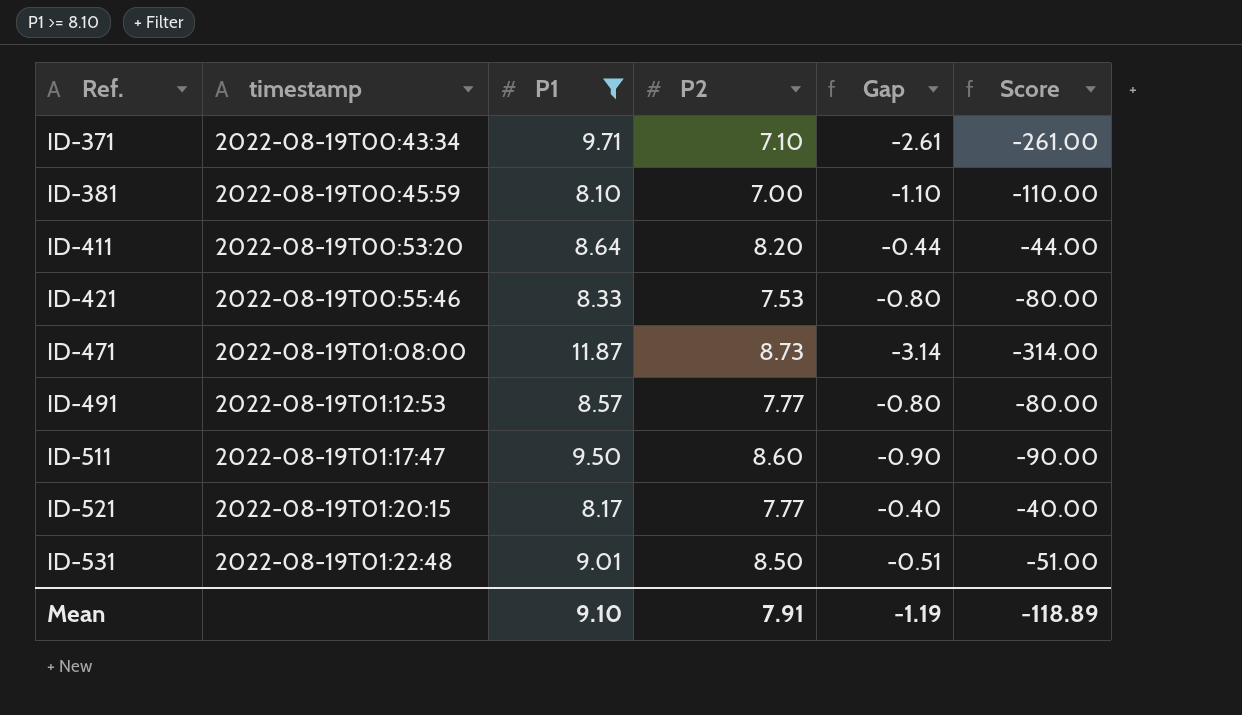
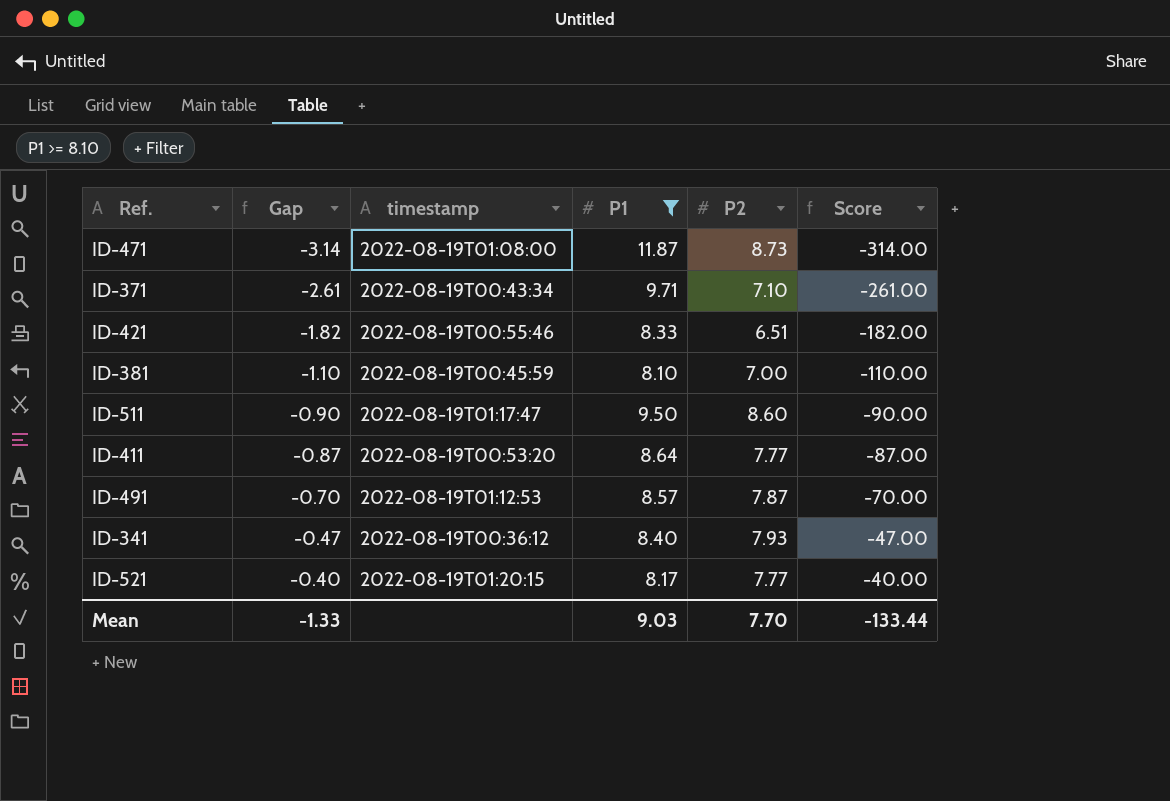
row order: Ref. ascending -> Gap ascending
column Gap | position: 5 -> 2
row ID-531: 2022-08-19T01:22:48 | 9.01 | 8.50 | -0.51 | -51.00 -> none
ID-421 | Gap: -0.80 -> -1.82
ID-421 | P2: 7.53 -> 6.51
ID-421 | Score: -80.00 -> -182.00
ID-411 | Gap: -0.44 -> -0.87
ID-411 | P2: 8.20 -> 7.77
ID-411 | Score: -44.00 -> -87.00
ID-491 | Gap: -0.80 -> -0.70
ID-491 | P2: 7.77 -> 7.87
ID-491 | Score: -80.00 -> -70.00
row ID-341: none -> -0.47 | 2022-08-19T00:36:12 | 8.40 | 7.93 | -47.00
Mean | Gap: -1.19 -> -1.33
Mean | P1: 9.10 -> 9.03
Mean | P2: 7.91 -> 7.70
Mean | Score: -118.89 -> -133.44

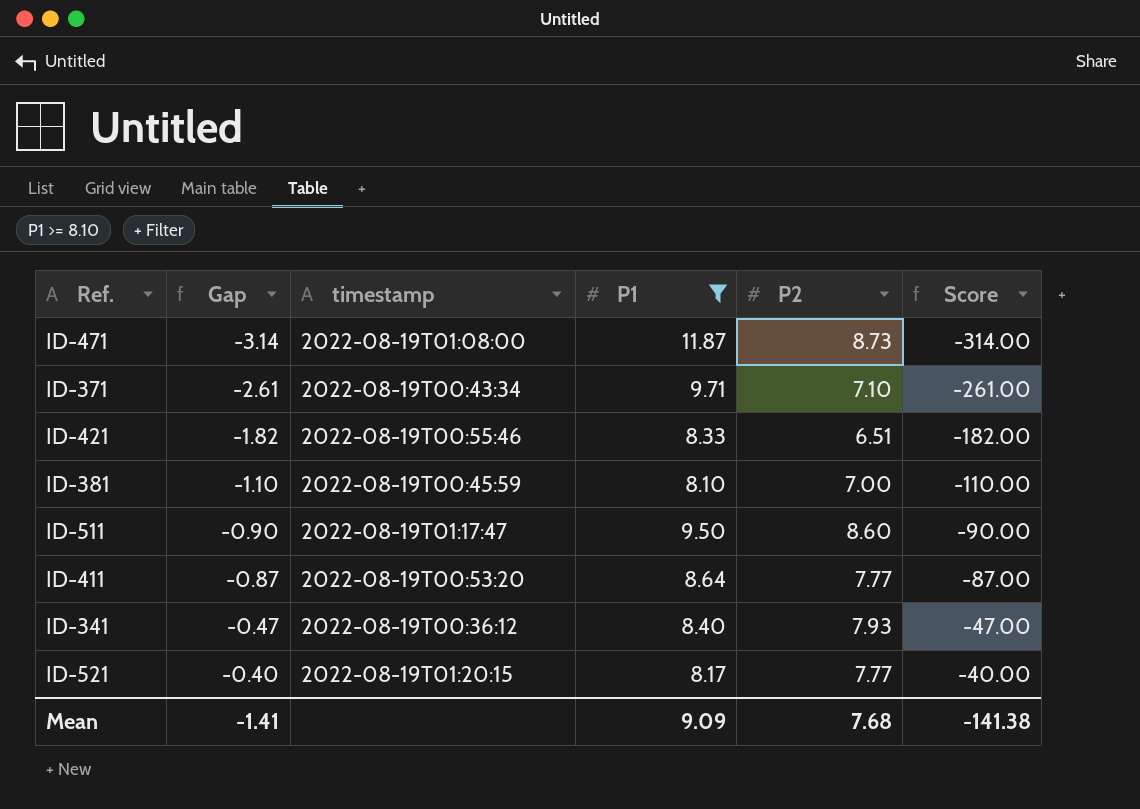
row ID-491: -0.70 | 2022-08-19T01:12:53 | 8.57 | 7.87 | -70.00 -> none
Mean | Gap: -1.33 -> -1.41
Mean | P1: 9.03 -> 9.09
Mean | P2: 7.70 -> 7.68
Mean | Score: -133.44 -> -141.38

